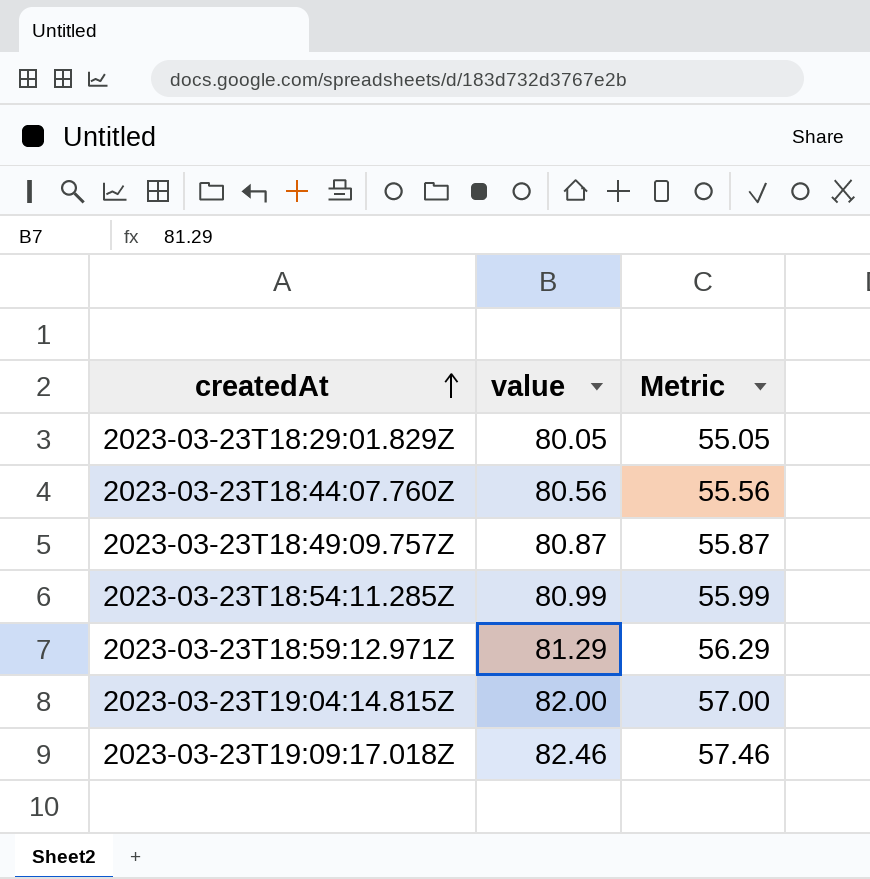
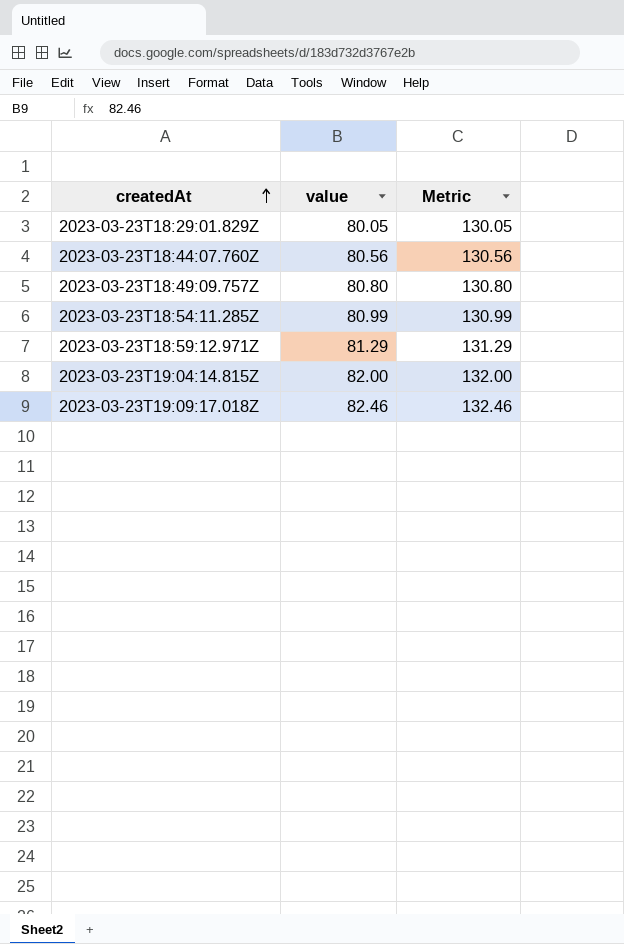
column Metric | formula: [value] - 25 -> [value] + 50
2023-03-23T18:49:09.757Z | value: 80.87 -> 80.80

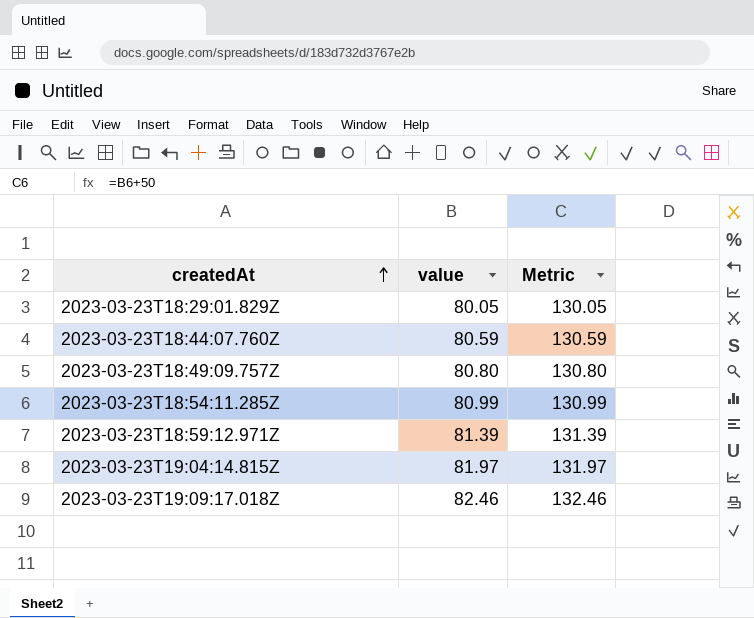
2023-03-23T18:44:07.760Z | value: 80.56 -> 80.59
2023-03-23T18:44:07.760Z | Metric: 130.56 -> 130.59
2023-03-23T18:59:12.971Z | value: 81.29 -> 81.39
2023-03-23T18:59:12.971Z | Metric: 131.29 -> 131.39
2023-03-23T19:04:14.815Z | value: 82.00 -> 81.97
2023-03-23T19:04:14.815Z | Metric: 132.00 -> 131.97

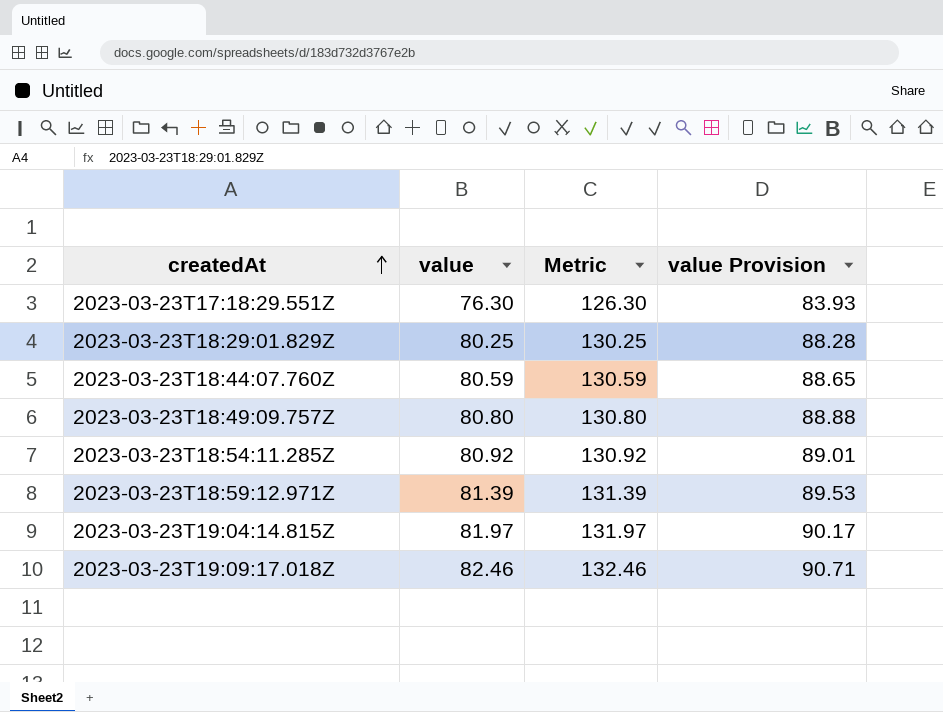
column value Provision | formula: none -> [value] * 1.1
row 2023-03-23T17:18:29.551Z: none -> 76.30 | 126.30 | 83.93
2023-03-23T18:29:01.829Z | value: 80.05 -> 80.25
2023-03-23T18:29:01.829Z | Metric: 130.05 -> 130.25
2023-03-23T18:54:11.285Z | value: 80.99 -> 80.92
2023-03-23T18:54:11.285Z | Metric: 130.99 -> 130.92

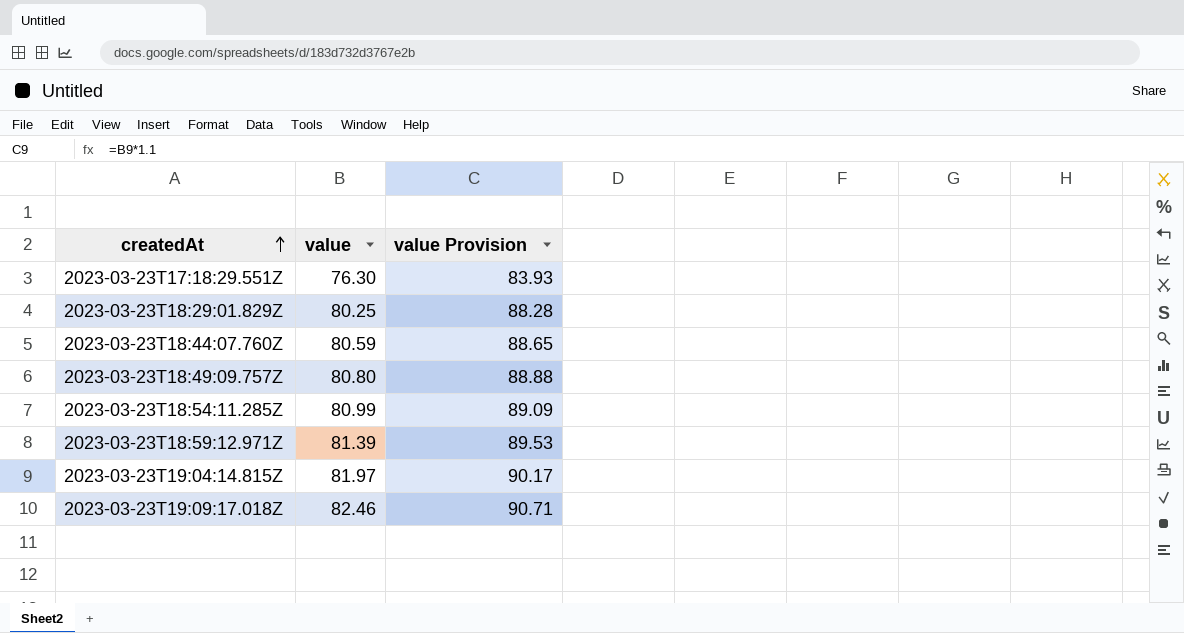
column Metric | formula: [value] + 50 -> none
2023-03-23T18:54:11.285Z | value: 80.92 -> 80.99
2023-03-23T18:54:11.285Z | value Provision: 89.01 -> 89.09

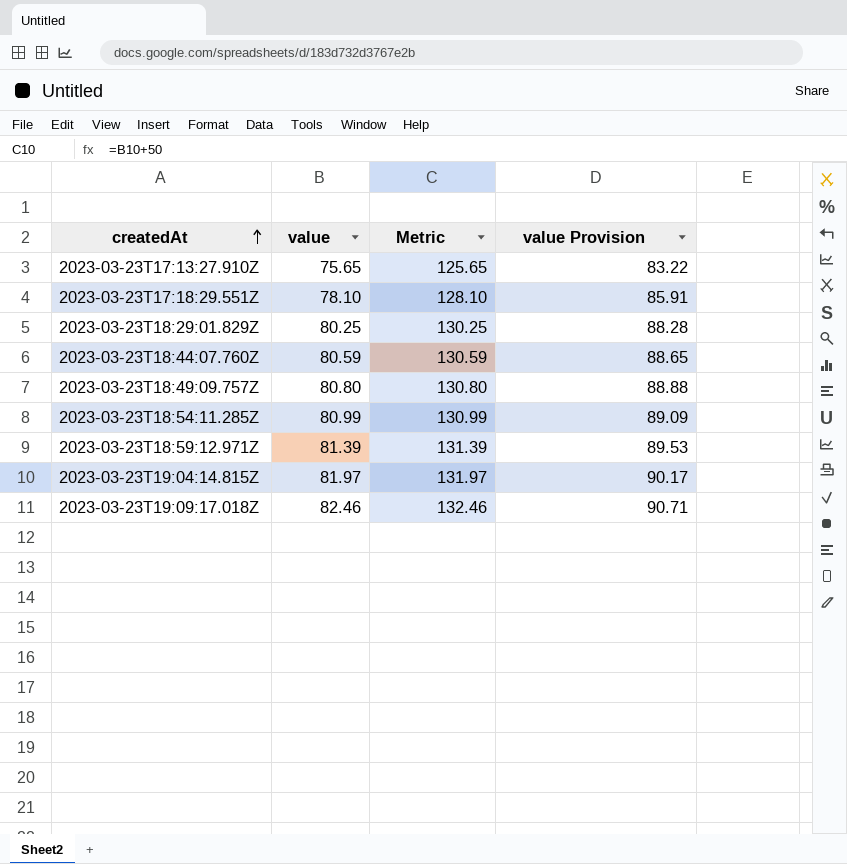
column Metric | formula: none -> [value] + 50
row 2023-03-23T17:13:27.910Z: none -> 75.65 | 125.65 | 83.22
2023-03-23T17:18:29.551Z | value: 76.30 -> 78.10
2023-03-23T17:18:29.551Z | value Provision: 83.93 -> 85.91

